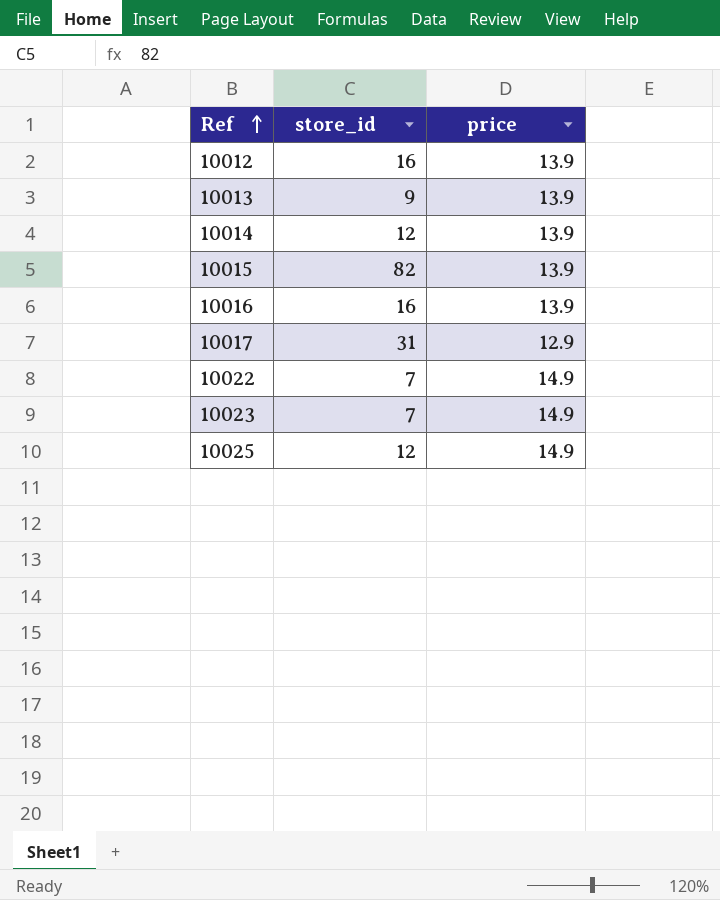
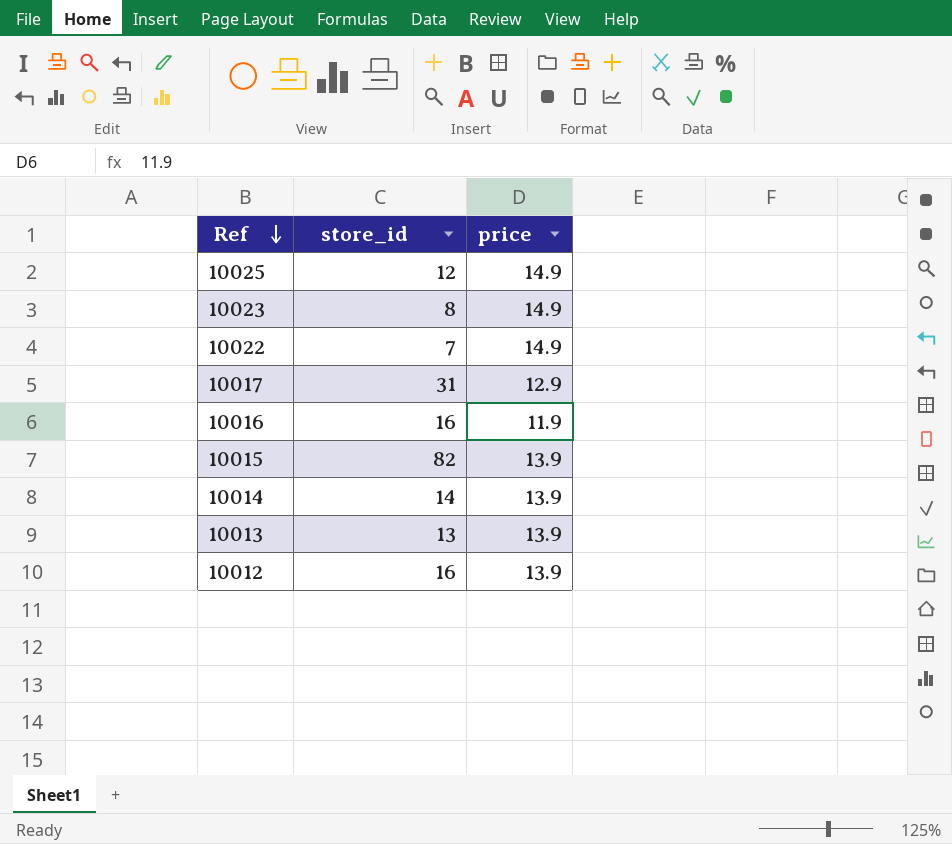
row order: Ref ascending -> Ref descending
10023 | store_id: 7 -> 8
10016 | price: 13.9 -> 11.9
10014 | store_id: 12 -> 14
10013 | store_id: 9 -> 13

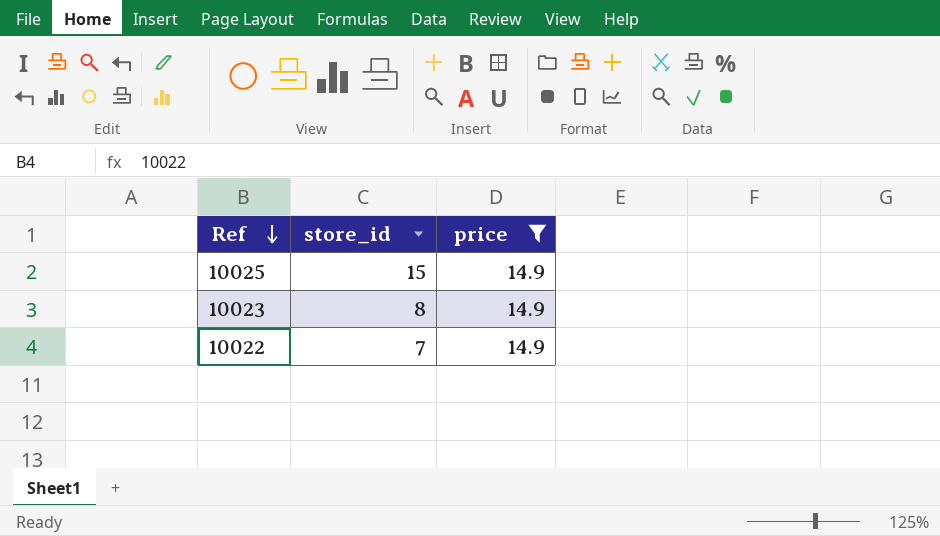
filter: none -> price = 14.9
10025 | store_id: 12 -> 15

